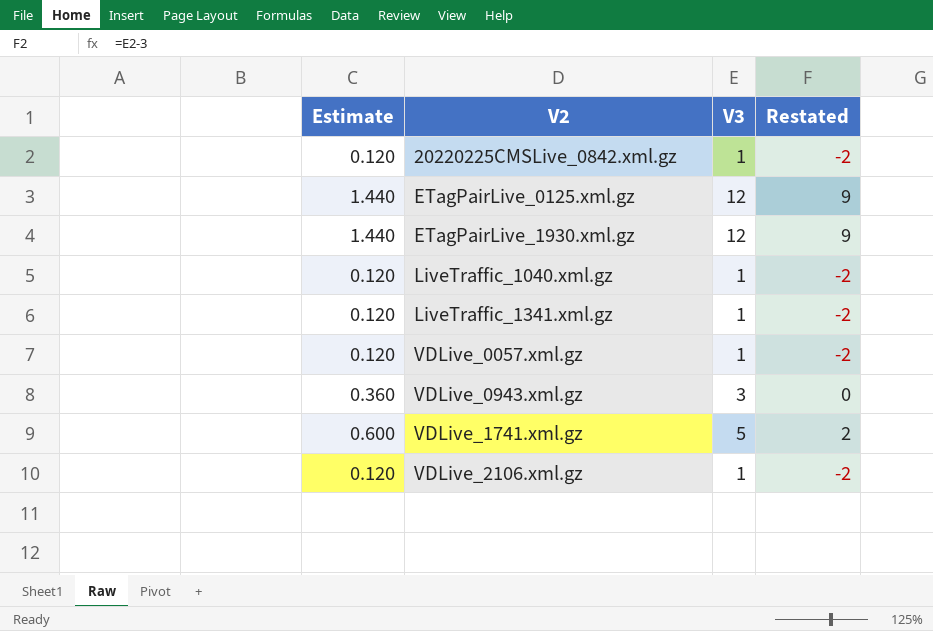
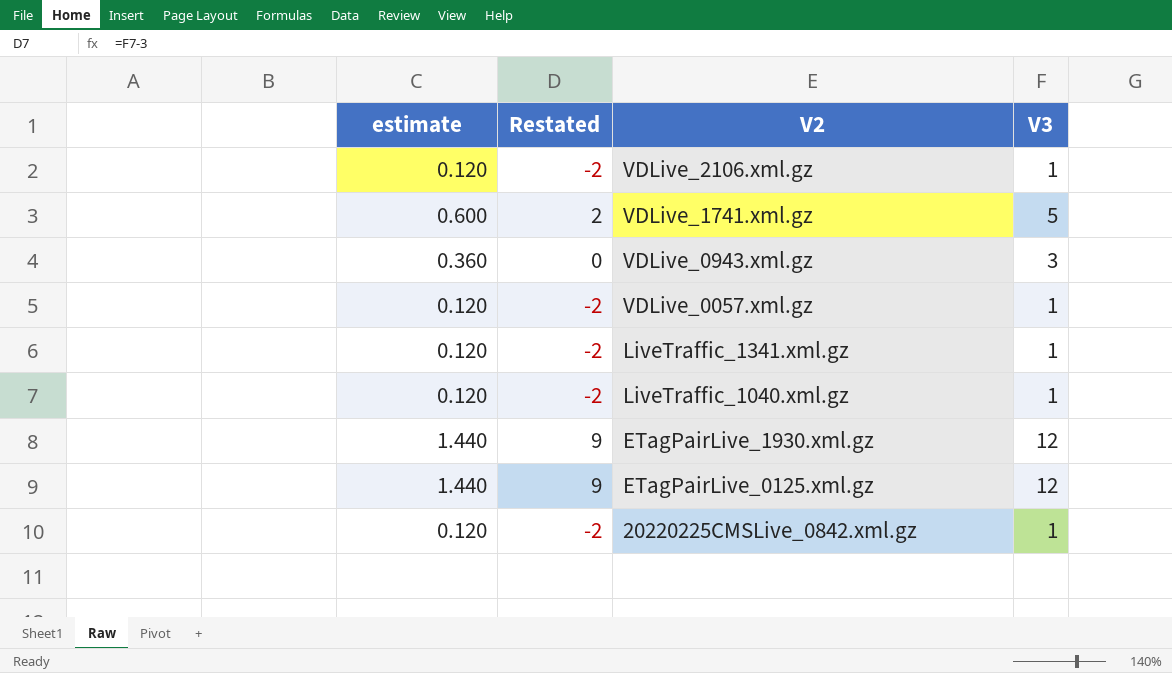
row order: V2 ascending -> V2 descending
column name: Estimate -> estimate
column Restated | position: 4 -> 2

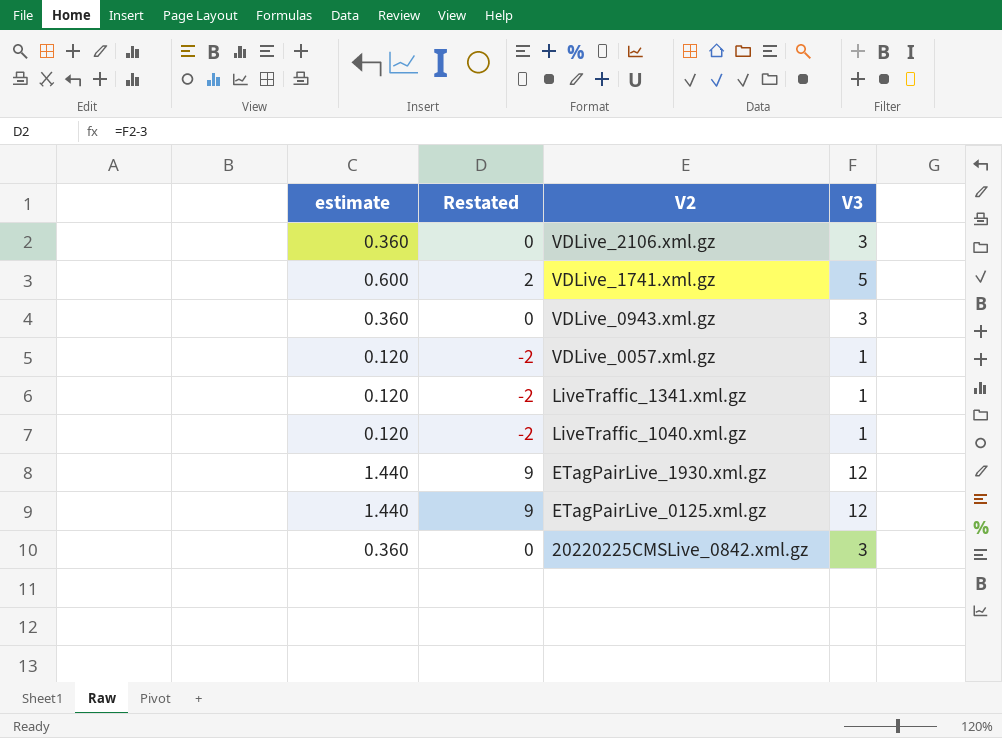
VDLive_2106.xml.gz | estimate: 0.120 -> 0.360
VDLive_2106.xml.gz | Restated: -2 -> 0
VDLive_2106.xml.gz | V3: 1 -> 3
20220225CMSLive_0842.xml.gz | estimate: 0.120 -> 0.360
20220225CMSLive_0842.xml.gz | Restated: -2 -> 0
20220225CMSLive_0842.xml.gz | V3: 1 -> 3

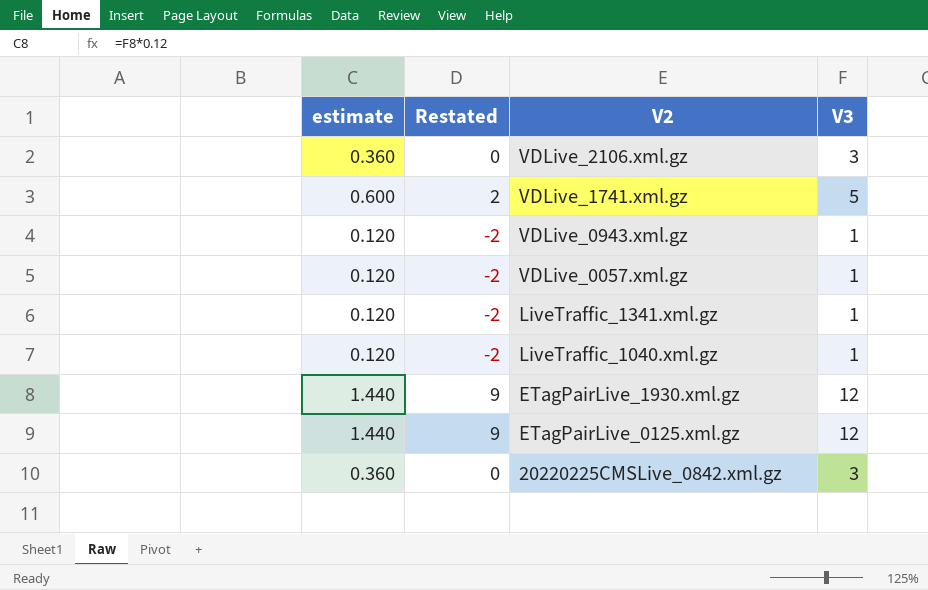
VDLive_0943.xml.gz | estimate: 0.360 -> 0.120
VDLive_0943.xml.gz | Restated: 0 -> -2
VDLive_0943.xml.gz | V3: 3 -> 1

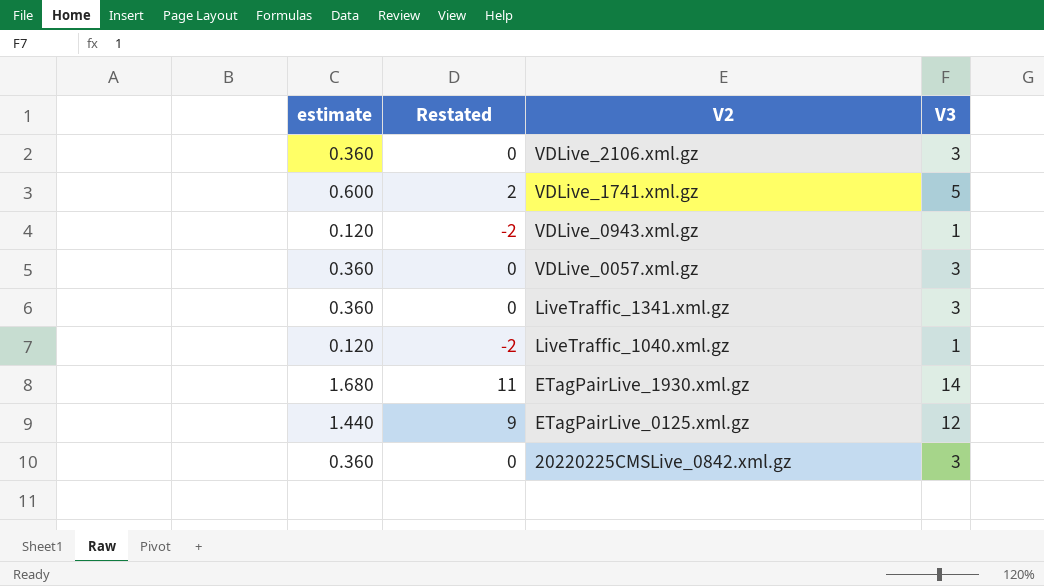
VDLive_0057.xml.gz | estimate: 0.120 -> 0.360
VDLive_0057.xml.gz | Restated: -2 -> 0
VDLive_0057.xml.gz | V3: 1 -> 3
LiveTraffic_1341.xml.gz | estimate: 0.120 -> 0.360
LiveTraffic_1341.xml.gz | Restated: -2 -> 0
LiveTraffic_1341.xml.gz | V3: 1 -> 3
ETagPairLive_1930.xml.gz | estimate: 1.440 -> 1.680
ETagPairLive_1930.xml.gz | Restated: 9 -> 11
ETagPairLive_1930.xml.gz | V3: 12 -> 14

